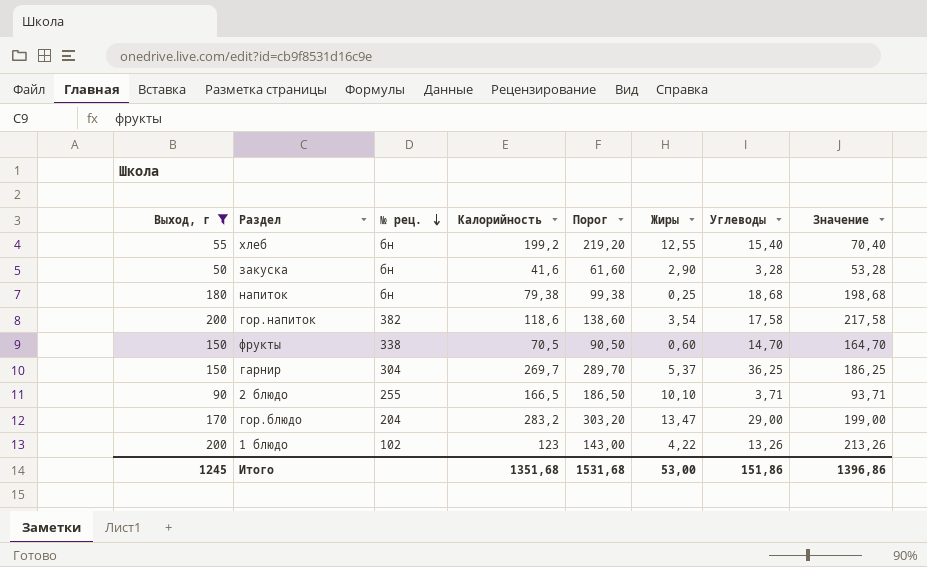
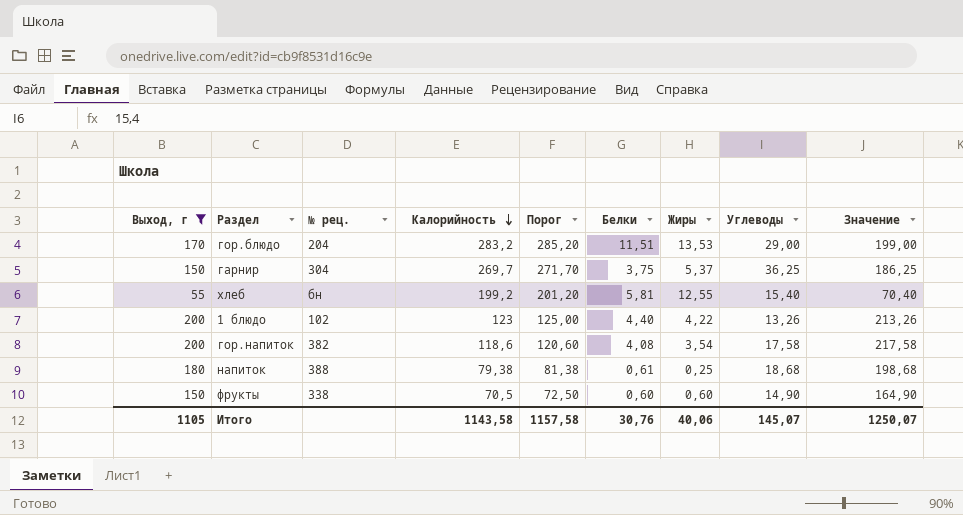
row order: № рец. descending -> Калорийность descending
column Порог | formula: [Калорийность] + 20 -> [Калорийность] + 2
column Белки | position: none -> 6
row закуска: 50 | бн | 41,6 | 61,60 | 2,90 | 3,28 | 53,28 -> none
row 2 блюдо: 90 | 255 | 166,5 | 186,50 | 10,10 | 3,71 | 93,71 -> none
гор.блюдо | Жиры: 13,47 -> 13,53
напиток | № рец.: бн -> 388
фрукты | Углеводы: 14,70 -> 14,90
фрукты | Значение: 164,70 -> 164,90
Итого | Выход, г: 1245 -> 1105
Итого | Калорийность: 1351,68 -> 1143,58
Итого | Порог: 1531,68 -> 1157,58
Итого | Жиры: 53,00 -> 40,06
Итого | Углеводы: 151,86 -> 145,07
Итого | Значение: 1396,86 -> 1250,07

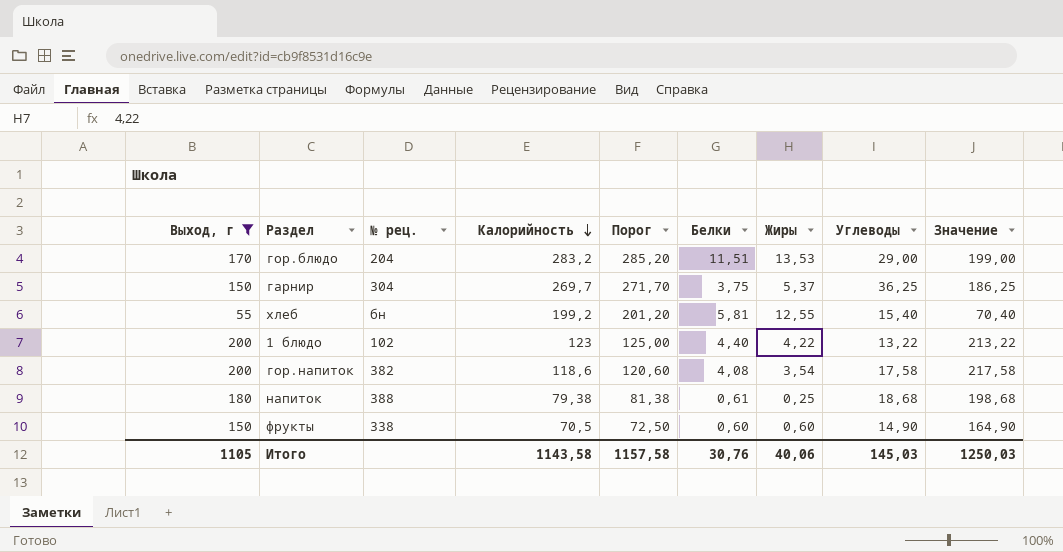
1 блюдо | Углеводы: 13,26 -> 13,22
1 блюдо | Значение: 213,26 -> 213,22
Итого | Углеводы: 145,07 -> 145,03
Итого | Значение: 1250,07 -> 1250,03

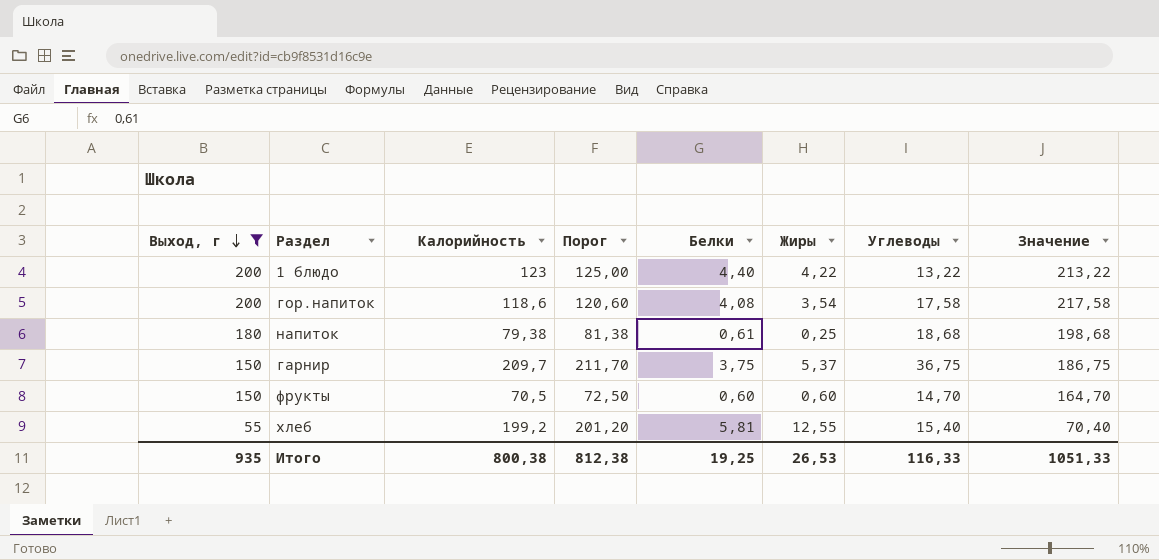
row order: Калорийность descending -> Выход, г descending
column № рец. | position: 3 -> none
row гор.блюдо: 170 | 204 | 283,2 | 285,20 | 11,51 | 13,53 | 29,00 | 199,00 -> none
гарнир | Калорийность: 269,7 -> 209,7
гарнир | Порог: 271,70 -> 211,70
гарнир | Углеводы: 36,25 -> 36,75
гарнир | Значение: 186,25 -> 186,75
фрукты | Углеводы: 14,90 -> 14,70
фрукты | Значение: 164,90 -> 164,70
Итого | Выход, г: 1105 -> 935
Итого | Калорийность: 1143,58 -> 800,38
Итого | Порог: 1157,58 -> 812,38
Итого | Белки: 30,76 -> 19,25
Итого | Жиры: 40,06 -> 26,53
Итого | Углеводы: 145,03 -> 116,33
Итого | Значение: 1250,03 -> 1051,33

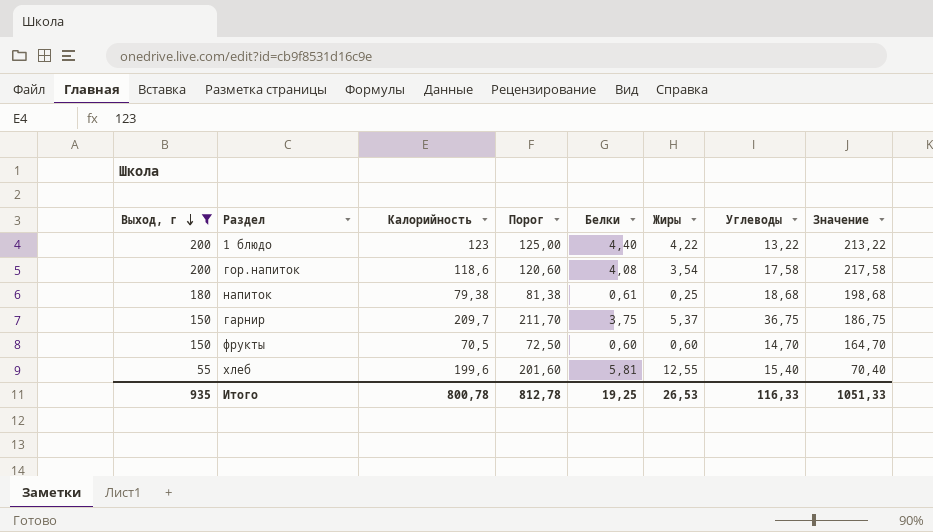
хлеб | Калорийность: 199,2 -> 199,6
хлеб | Порог: 201,20 -> 201,60
Итого | Калорийность: 800,38 -> 800,78
Итого | Порог: 812,38 -> 812,78

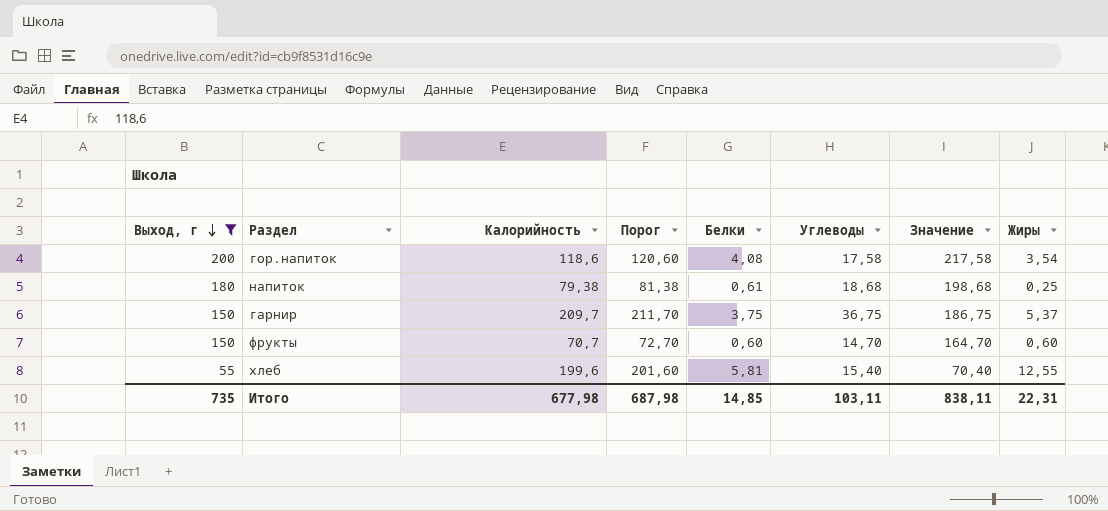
column Жиры | position: 6 -> 8
row 1 блюдо: 200 | 123 | 125,00 | 4,40 | 4,22 | 13,22 | 213,22 -> none
фрукты | Калорийность: 70,5 -> 70,7
фрукты | Порог: 72,50 -> 72,70
Итого | Выход, г: 935 -> 735
Итого | Калорийность: 800,78 -> 677,98
Итого | Порог: 812,78 -> 687,98
Итого | Белки: 19,25 -> 14,85
Итого | Углеводы: 116,33 -> 103,11
Итого | Значение: 1051,33 -> 838,11
Итого | Жиры: 26,53 -> 22,31

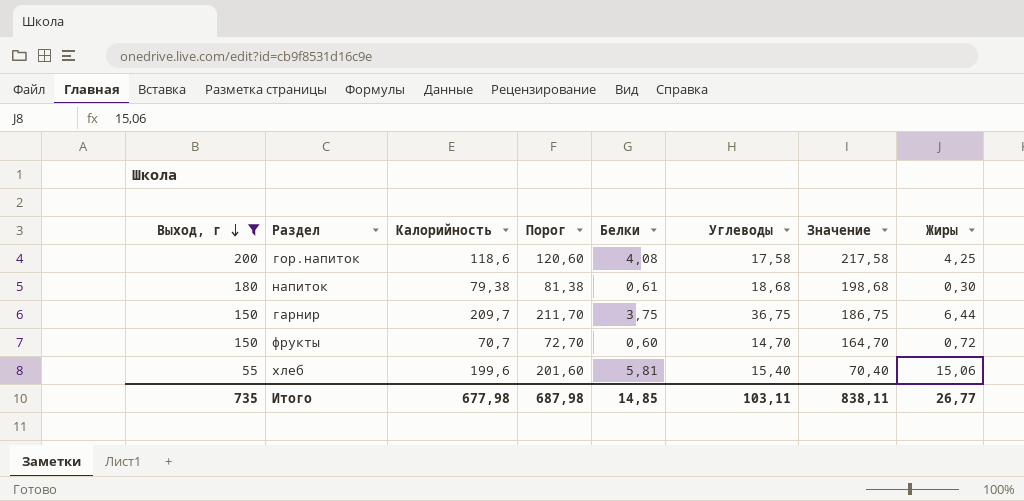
гор.напиток | Жиры: 3,54 -> 4,25
напиток | Жиры: 0,25 -> 0,30
гарнир | Жиры: 5,37 -> 6,44
фрукты | Жиры: 0,60 -> 0,72
хлеб | Жиры: 12,55 -> 15,06
Итого | Жиры: 22,31 -> 26,77

